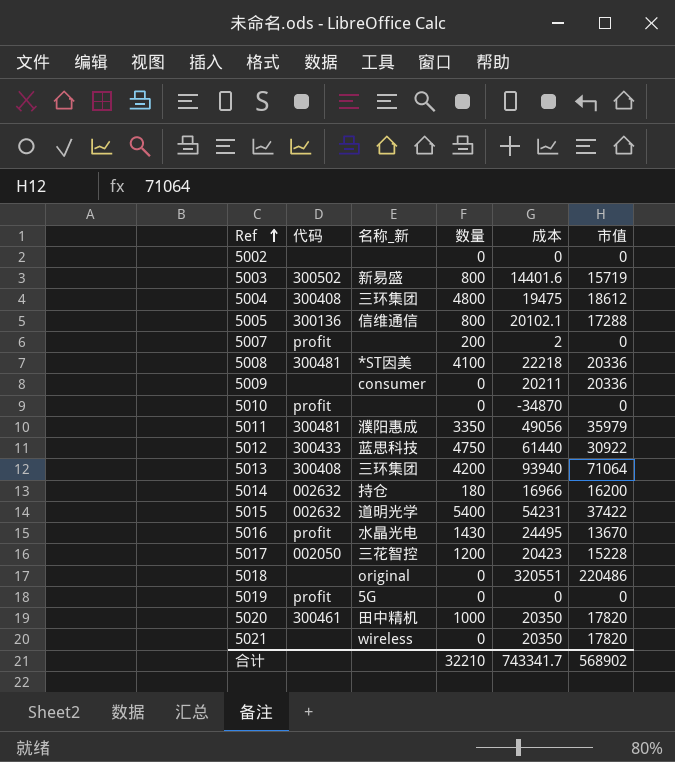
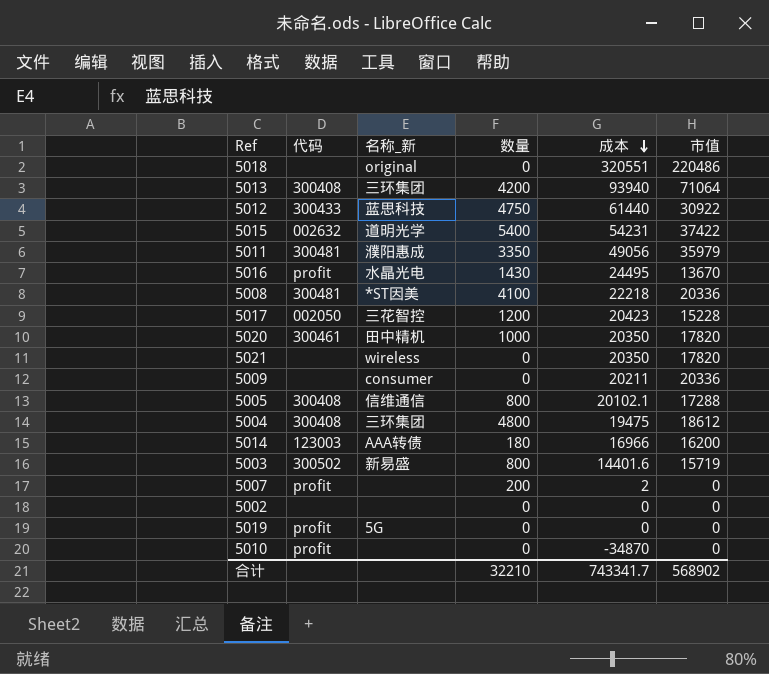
row order: Ref ascending -> 成本 descending
5005 | 代码: 300136 -> 300408
5014 | 代码: 002632 -> 123003
5014 | 名称_新: 持仓 -> AAA转债

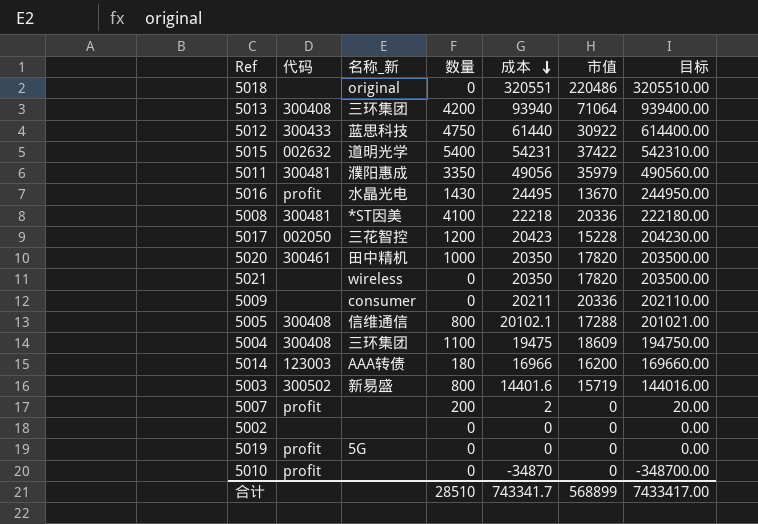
column 目标 | formula: none -> [成本] * 10
5004 | 数量: 4800 -> 1100
5004 | 市值: 18612 -> 18609
合计 | 数量: 32210 -> 28510
合计 | 市值: 568902 -> 568899

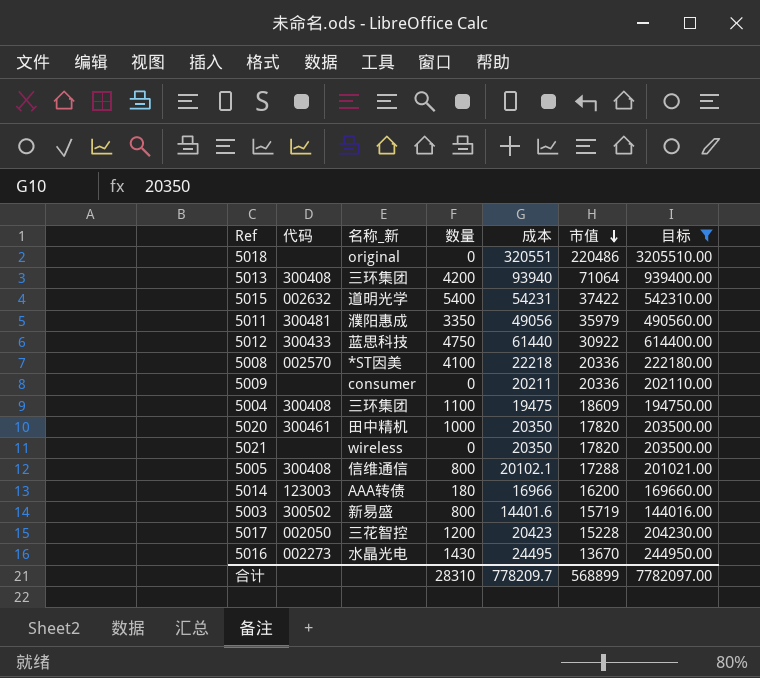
filter: none -> 目标 >= 144016.00
row order: 成本 descending -> 市值 descending
5008 | 代码: 300481 -> 002570
5016 | 代码: profit -> 002273
合计 | 数量: 28510 -> 28310
合计 | 成本: 743341.7 -> 778209.7
合计 | 目标: 7433417.00 -> 7782097.00

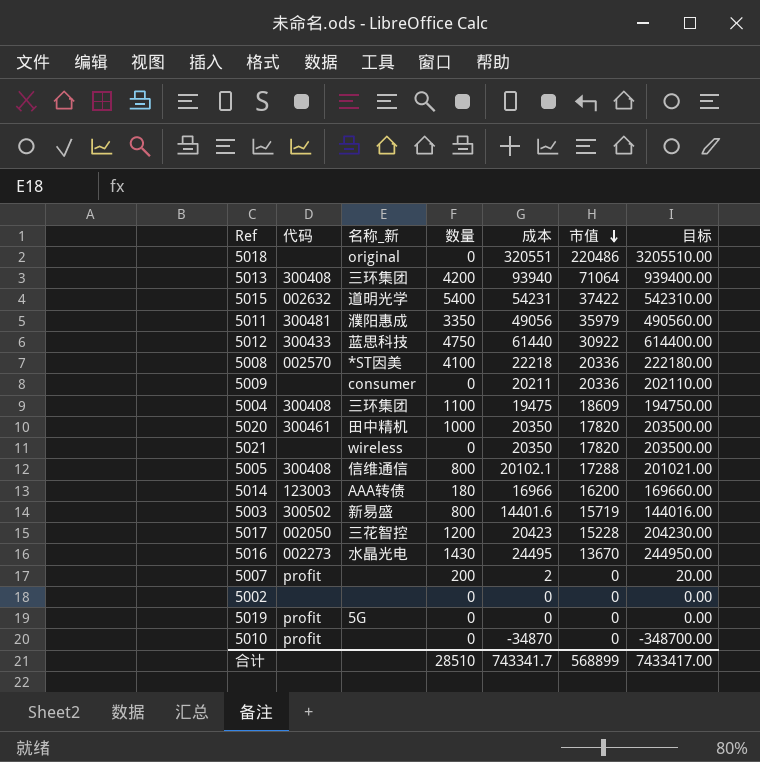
filter: 目标 >= 144016.00 -> none
合计 | 数量: 28310 -> 28510
合计 | 成本: 778209.7 -> 743341.7
合计 | 目标: 7782097.00 -> 7433417.00

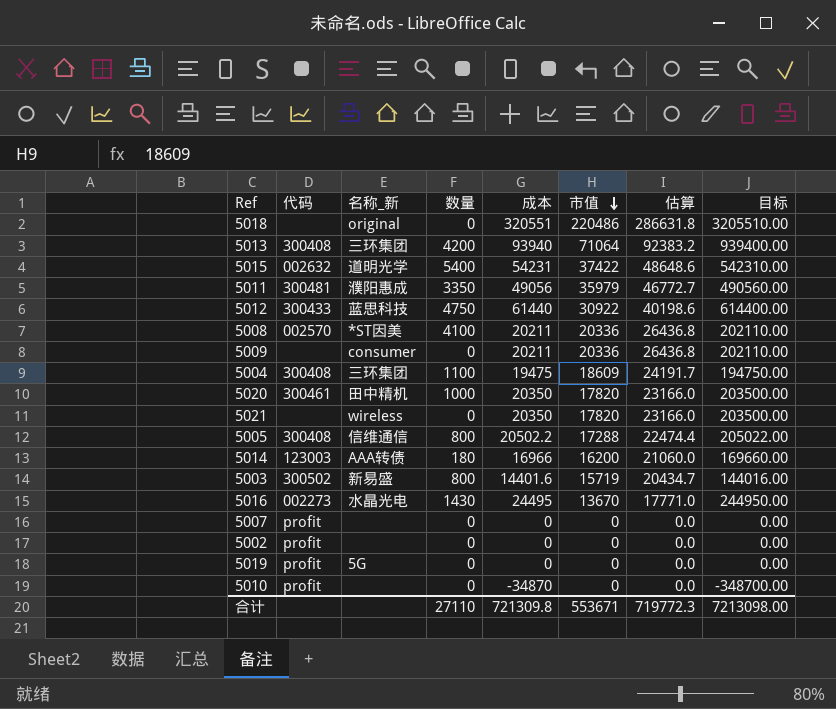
column 估算 | formula: none -> [市值] * 1.3
row 5017: 002050 | 三花智控 | 1200 | 20423 | 15228 | 204230.00 -> none
5008 | 成本: 22218 -> 20211
5008 | 目标: 222180.00 -> 202110.00
5005 | 成本: 20102.1 -> 20502.2
5005 | 目标: 201021.00 -> 205022.00
5007 | 数量: 200 -> 0
5007 | 成本: 2 -> 0
5007 | 目标: 20.00 -> 0.00
5002 | 代码: none -> profit
合计 | 数量: 28510 -> 27110
合计 | 成本: 743341.7 -> 721309.8
合计 | 市值: 568899 -> 553671
合计 | 目标: 7433417.00 -> 7213098.00

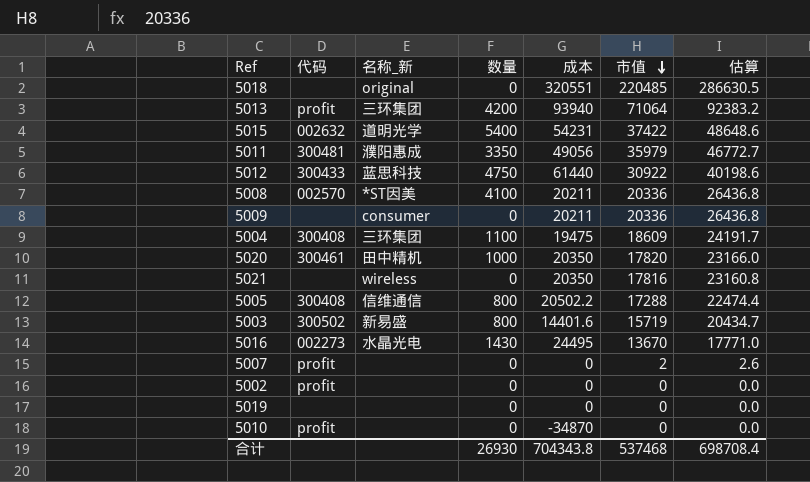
column 目标 | formula: [成本] * 10 -> none
row 5014: 123003 | AAA转债 | 180 | 16966 | 16200 | 21060.0 | 169660.00 -> none
5018 | 市值: 220486 -> 220485
5018 | 估算: 286631.8 -> 286630.5
5013 | 代码: 300408 -> profit
5021 | 市值: 17820 -> 17816
5021 | 估算: 23166.0 -> 23160.8
5007 | 市值: 0 -> 2
5007 | 估算: 0.0 -> 2.6
5019 | 代码: profit -> none
5019 | 名称_新: 5G -> none
合计 | 数量: 27110 -> 26930
合计 | 成本: 721309.8 -> 704343.8
合计 | 市值: 553671 -> 537468
合计 | 估算: 719772.3 -> 698708.4

